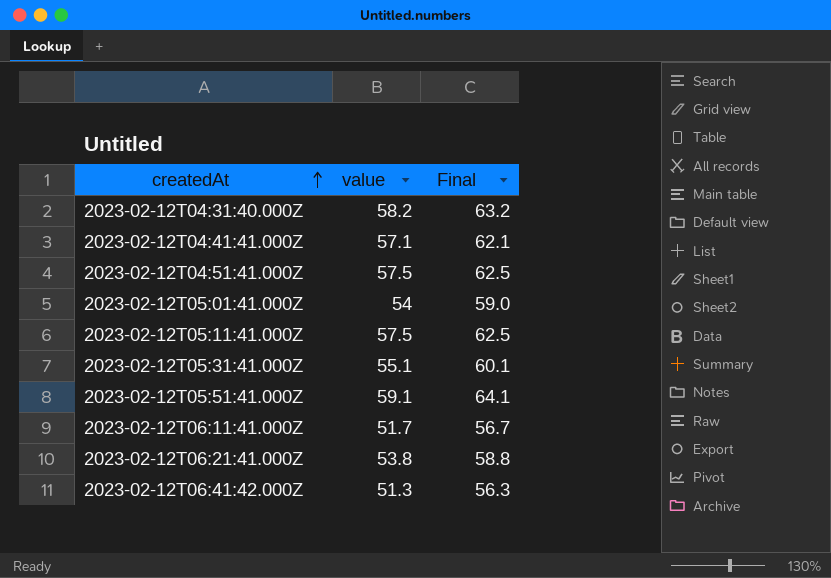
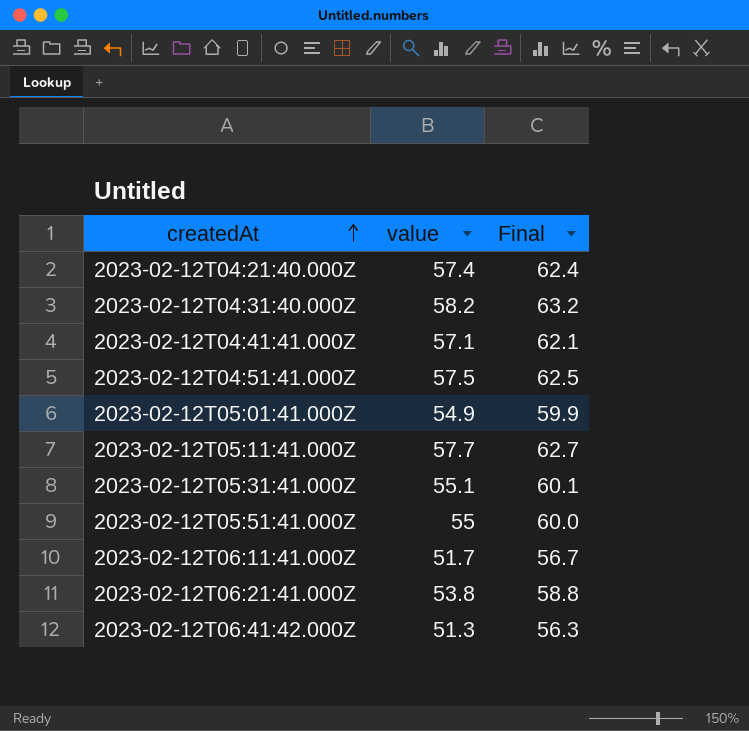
row 2023-02-12T04:21:40.000Z: none -> 57.4 | 62.4
2023-02-12T05:01:41.000Z | value: 54 -> 54.9
2023-02-12T05:01:41.000Z | Final: 59.0 -> 59.9
2023-02-12T05:11:41.000Z | value: 57.5 -> 57.7
2023-02-12T05:11:41.000Z | Final: 62.5 -> 62.7
2023-02-12T05:51:41.000Z | value: 59.1 -> 55
2023-02-12T05:51:41.000Z | Final: 64.1 -> 60.0

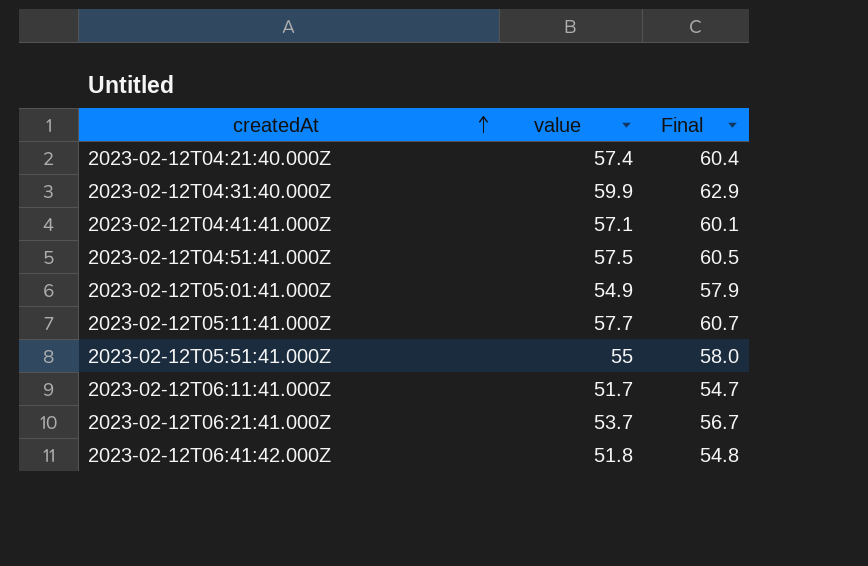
column Final | formula: [value] + 5 -> [value] + 3
row 2023-02-12T05:31:41.000Z: 55.1 | 60.1 -> none
2023-02-12T04:31:40.000Z | value: 58.2 -> 59.9
2023-02-12T06:21:41.000Z | value: 53.8 -> 53.7
2023-02-12T06:41:42.000Z | value: 51.3 -> 51.8

